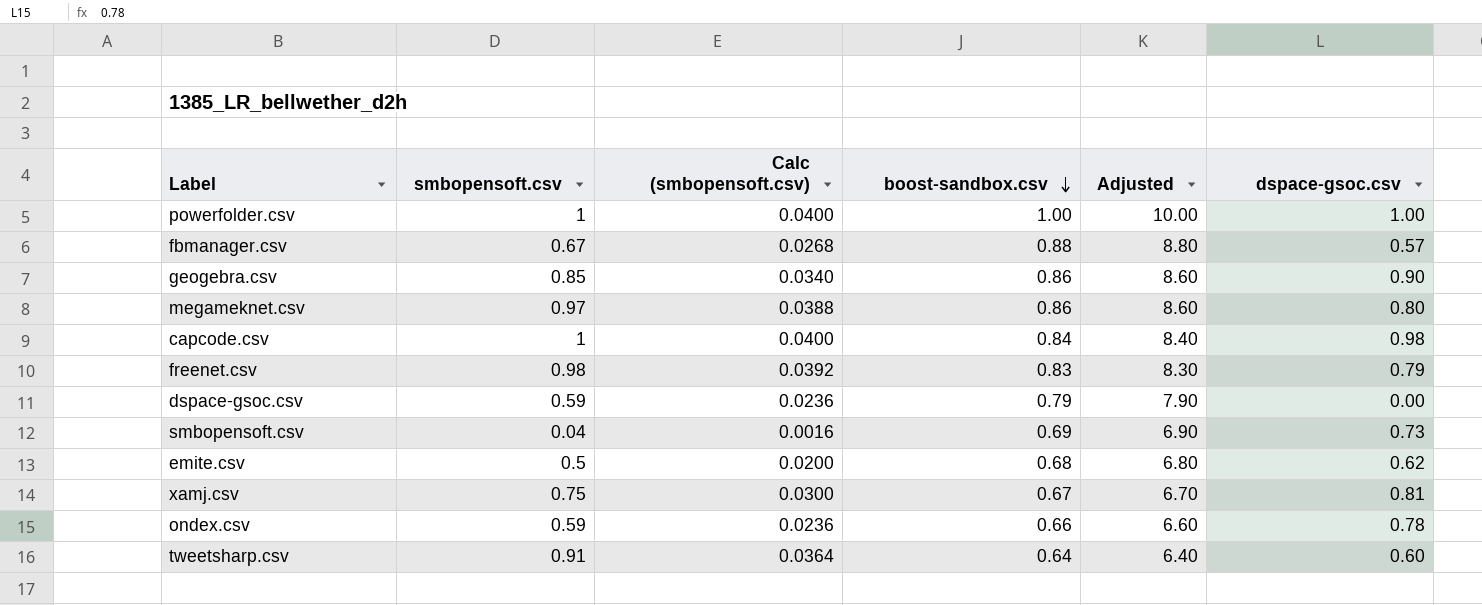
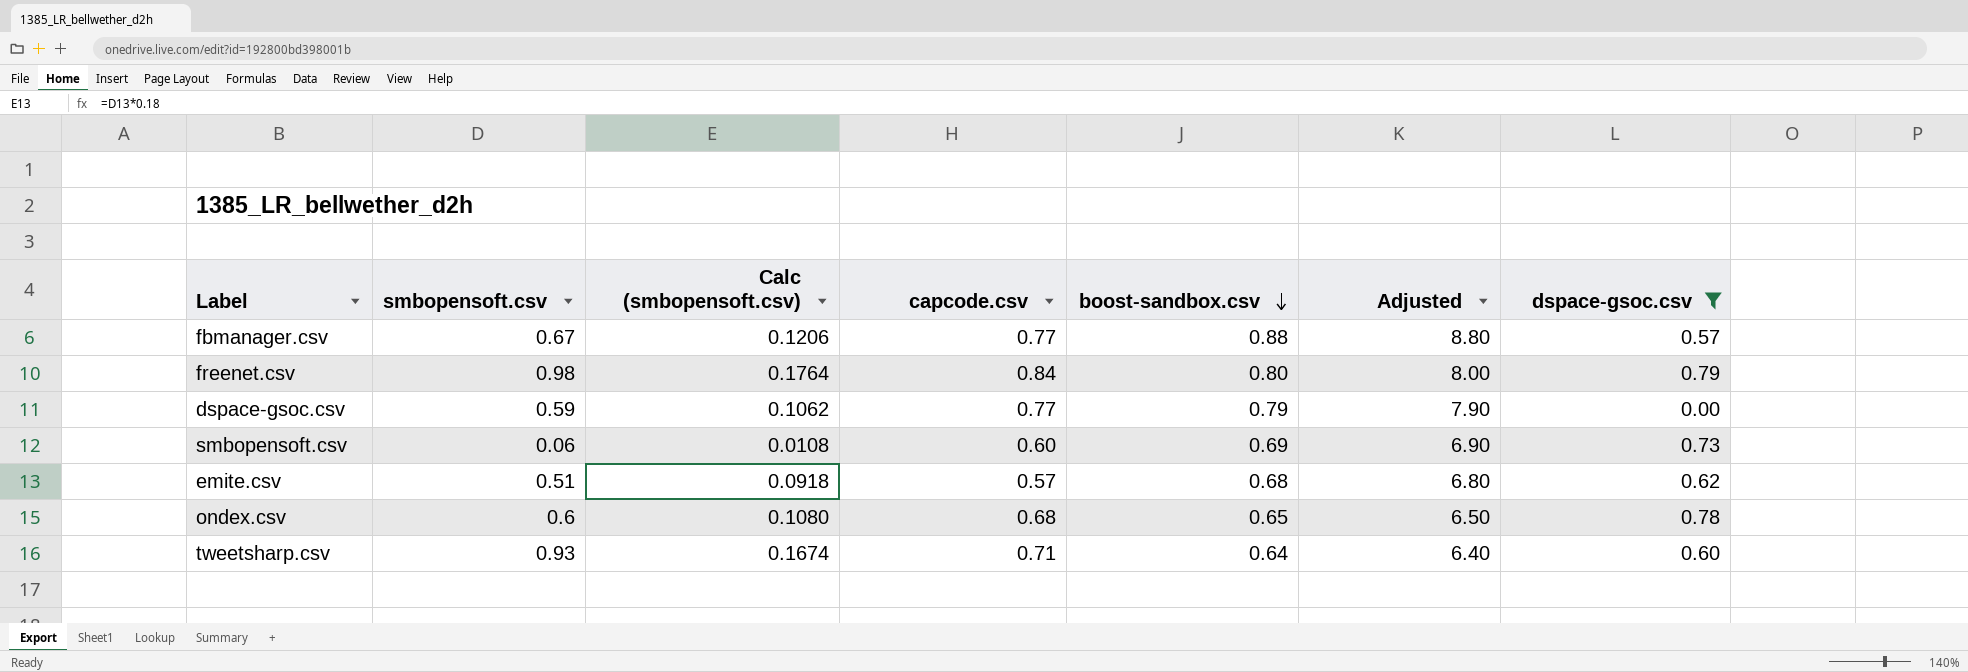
filter: none -> dspace-gsoc.csv <= 0.79
column Calc (smbopensoft.csv) | formula: [smbopensoft.csv] * 0.04 -> [smbopensoft.csv] * 0.18
column capcode.csv | position: none -> 4
freenet.csv | boost-sandbox.csv: 0.83 -> 0.80
freenet.csv | Adjusted: 8.30 -> 8.00
smbopensoft.csv | smbopensoft.csv: 0.04 -> 0.06
emite.csv | smbopensoft.csv: 0.5 -> 0.51
ondex.csv | smbopensoft.csv: 0.59 -> 0.6
ondex.csv | boost-sandbox.csv: 0.66 -> 0.65
ondex.csv | Adjusted: 6.60 -> 6.50
tweetsharp.csv | smbopensoft.csv: 0.91 -> 0.93

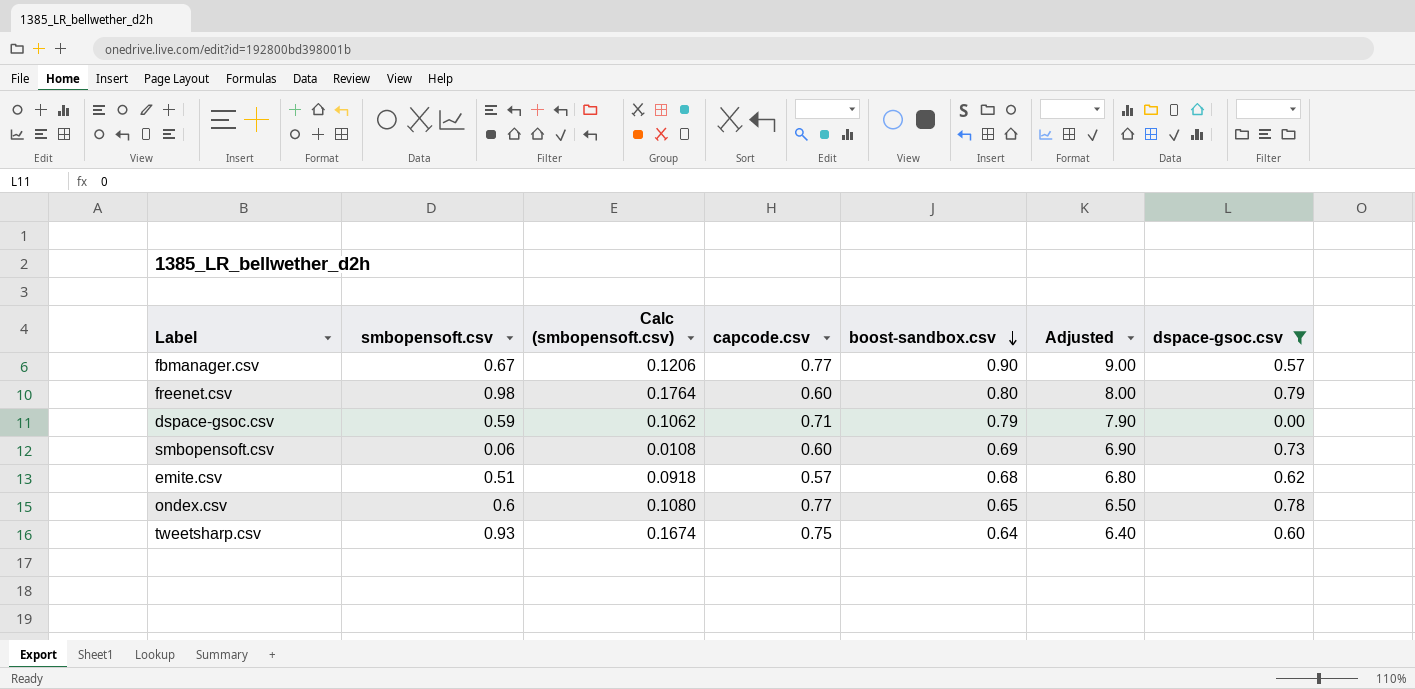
fbmanager.csv | boost-sandbox.csv: 0.88 -> 0.90
fbmanager.csv | Adjusted: 8.80 -> 9.00
freenet.csv | capcode.csv: 0.84 -> 0.60
dspace-gsoc.csv | capcode.csv: 0.77 -> 0.71
ondex.csv | capcode.csv: 0.68 -> 0.77
tweetsharp.csv | capcode.csv: 0.71 -> 0.75

